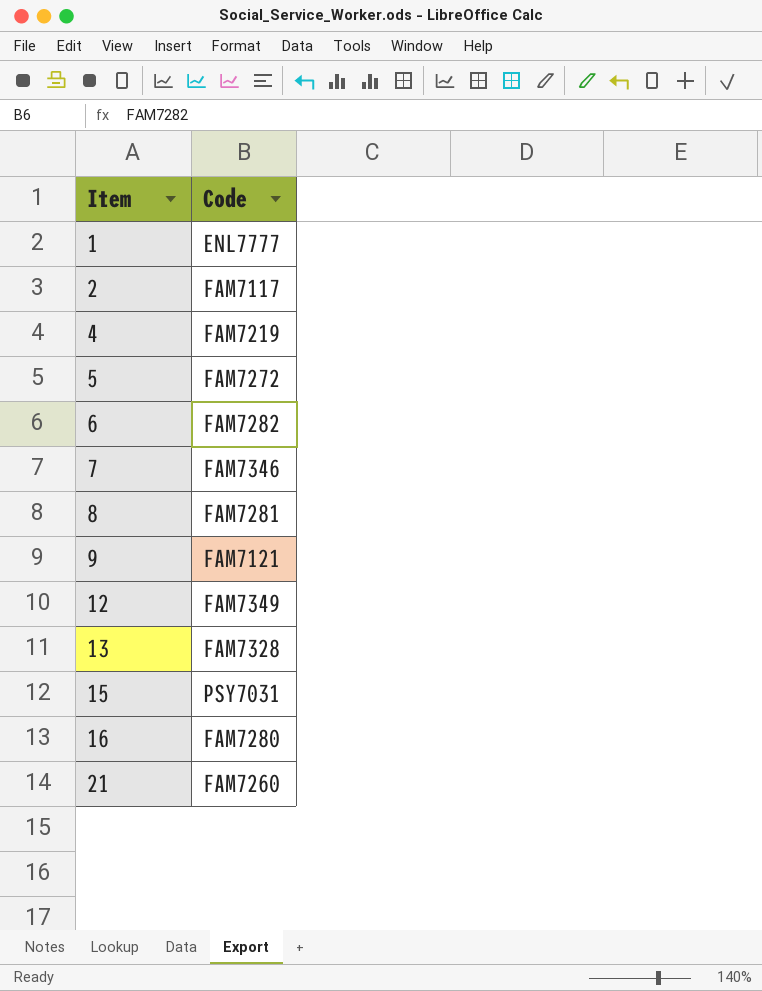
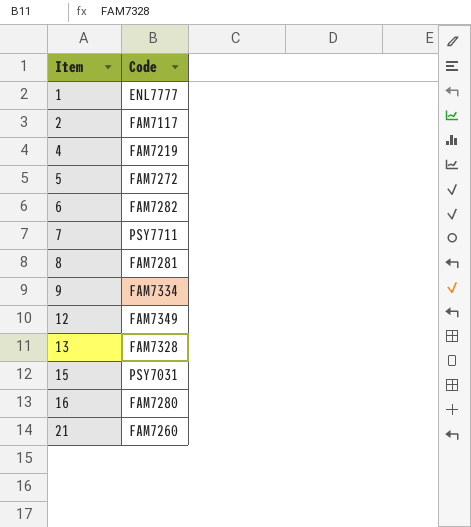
7 | Code: FAM7346 -> PSY7711
9 | Code: FAM7121 -> FAM7334

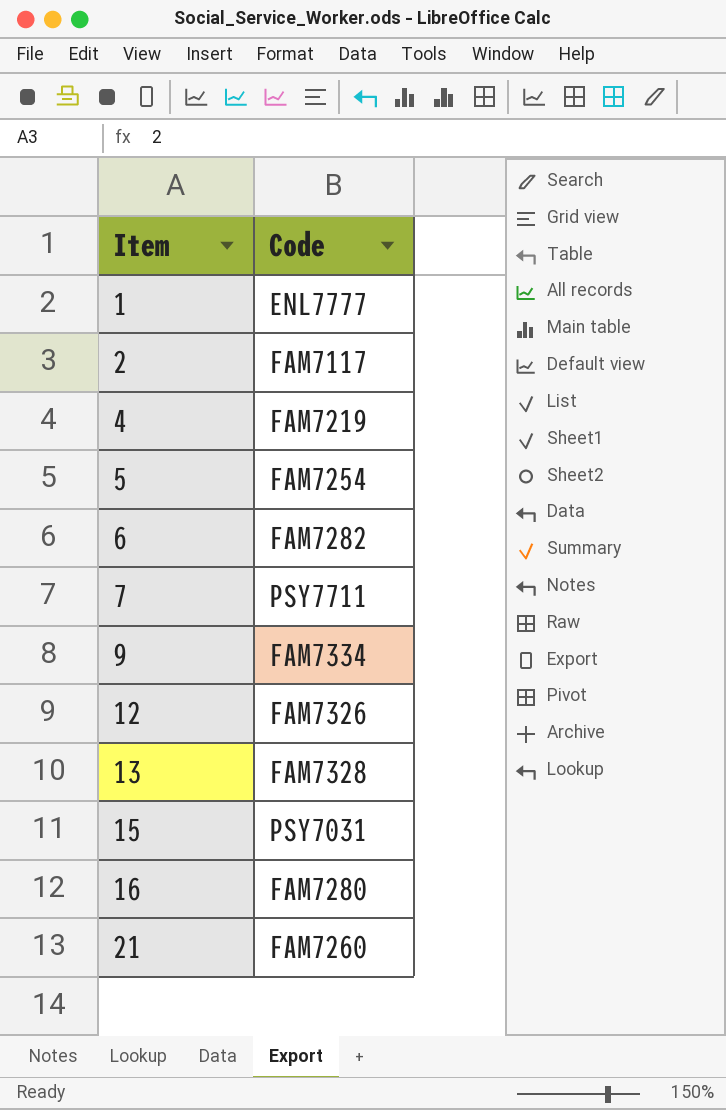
row 8: FAM7281 -> none
5 | Code: FAM7272 -> FAM7254
12 | Code: FAM7349 -> FAM7326

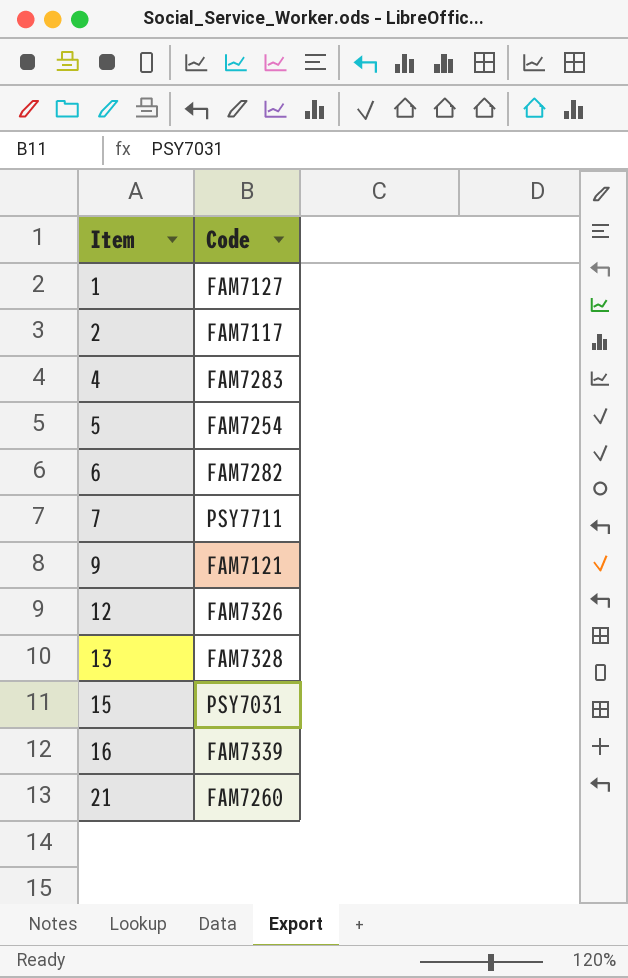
1 | Code: ENL7777 -> FAM7127
4 | Code: FAM7219 -> FAM7283
9 | Code: FAM7334 -> FAM7121
16 | Code: FAM7280 -> FAM7339

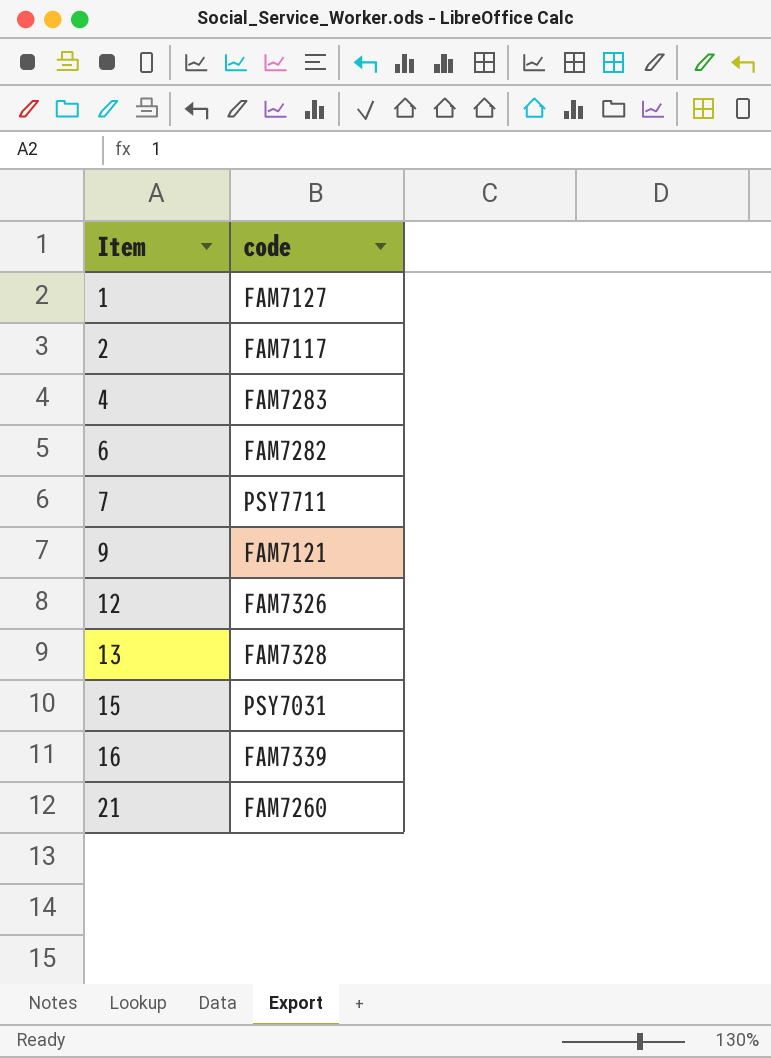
column name: Code -> code
row 5: FAM7254 -> none

